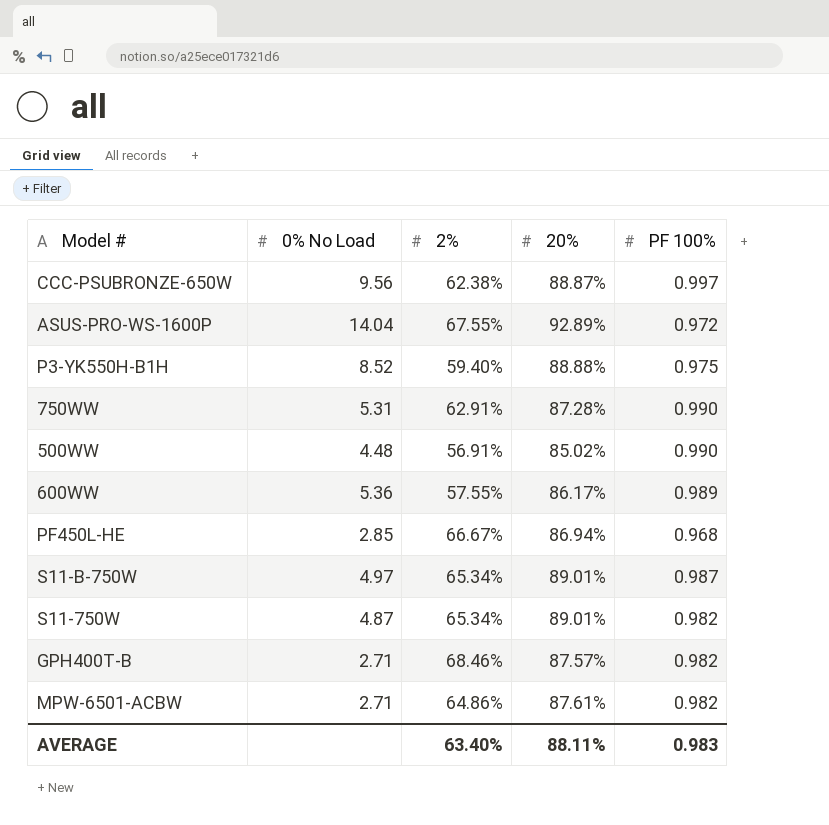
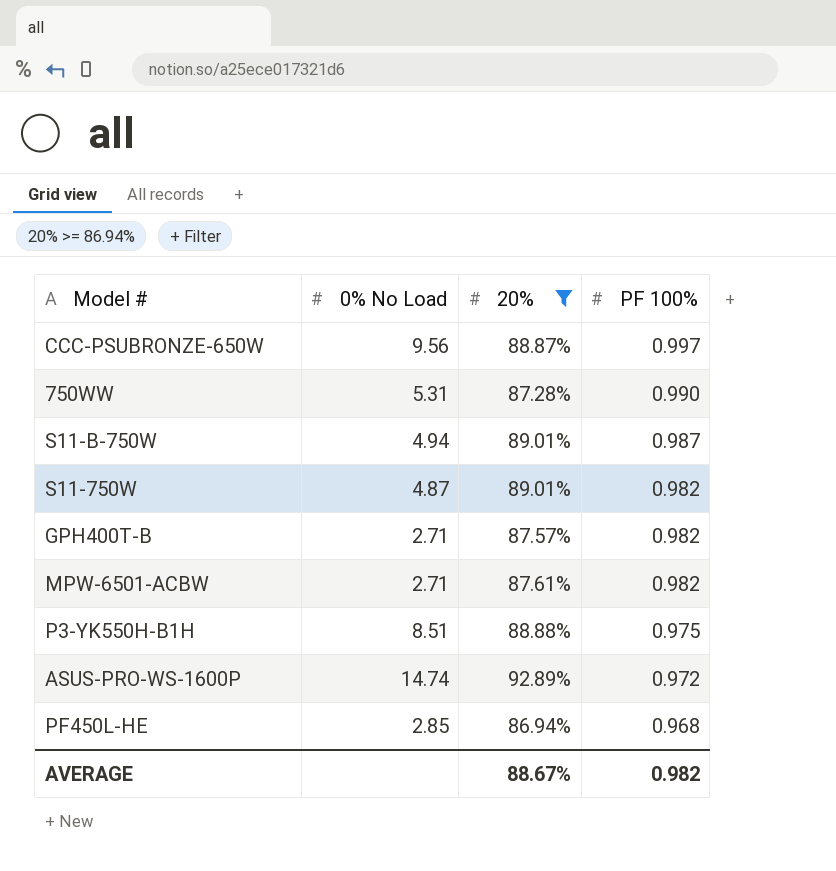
filter: none -> 20% >= 86.94%
row order: none -> PF 100% descending
column 2% | position: 3 -> none
S11-B-750W | 0% No Load: 4.97 -> 4.94
P3-YK550H-B1H | 0% No Load: 8.52 -> 8.51
ASUS-PRO-WS-1600P | 0% No Load: 14.04 -> 14.74
AVERAGE | 20%: 88.11% -> 88.67%
AVERAGE | PF 100%: 0.983 -> 0.982

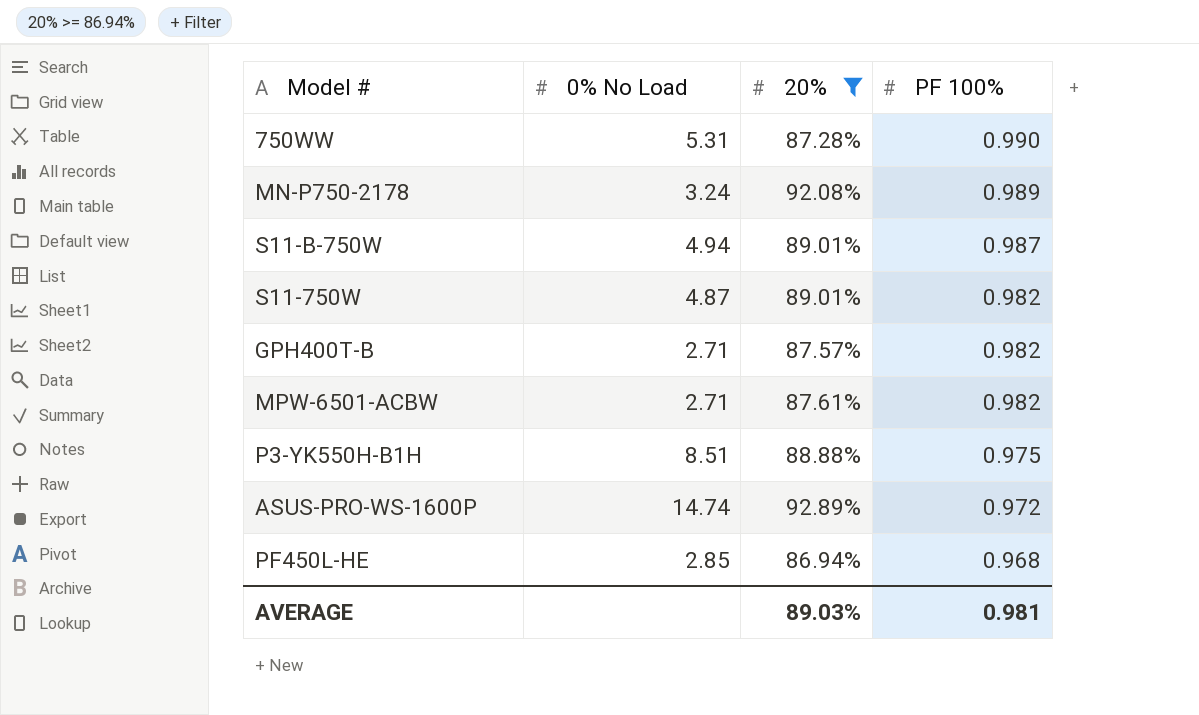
row CCC-PSUBRONZE-650W: 9.56 | 88.87% | 0.997 -> none
row MN-P750-2178: none -> 3.24 | 92.08% | 0.989
AVERAGE | 20%: 88.67% -> 89.03%
AVERAGE | PF 100%: 0.982 -> 0.981

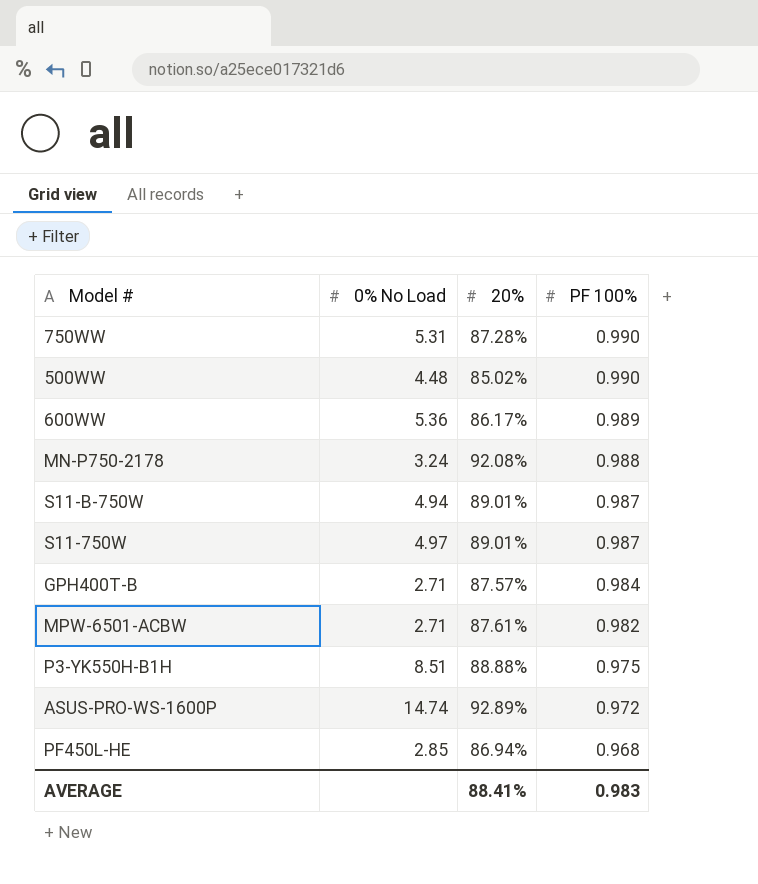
filter: 20% >= 86.94% -> none
MN-P750-2178 | PF 100%: 0.989 -> 0.988
S11-750W | 0% No Load: 4.87 -> 4.97
S11-750W | PF 100%: 0.982 -> 0.987
GPH400T-B | PF 100%: 0.982 -> 0.984
AVERAGE | 20%: 89.03% -> 88.41%
AVERAGE | PF 100%: 0.981 -> 0.983

